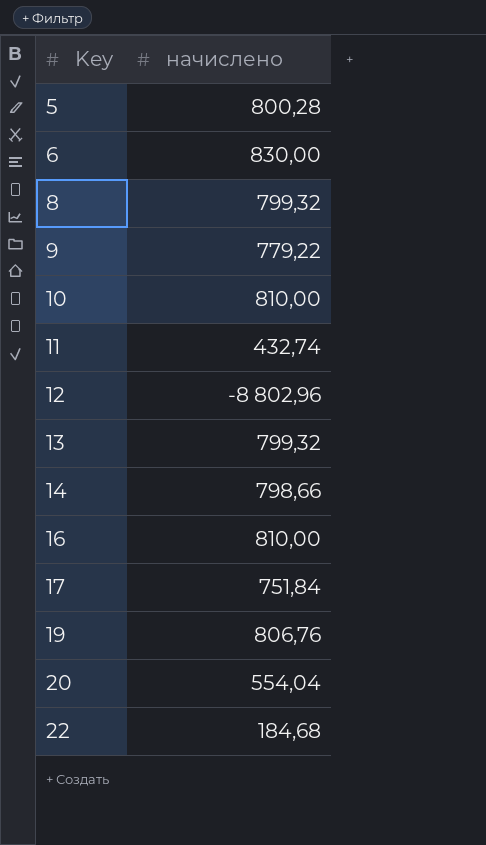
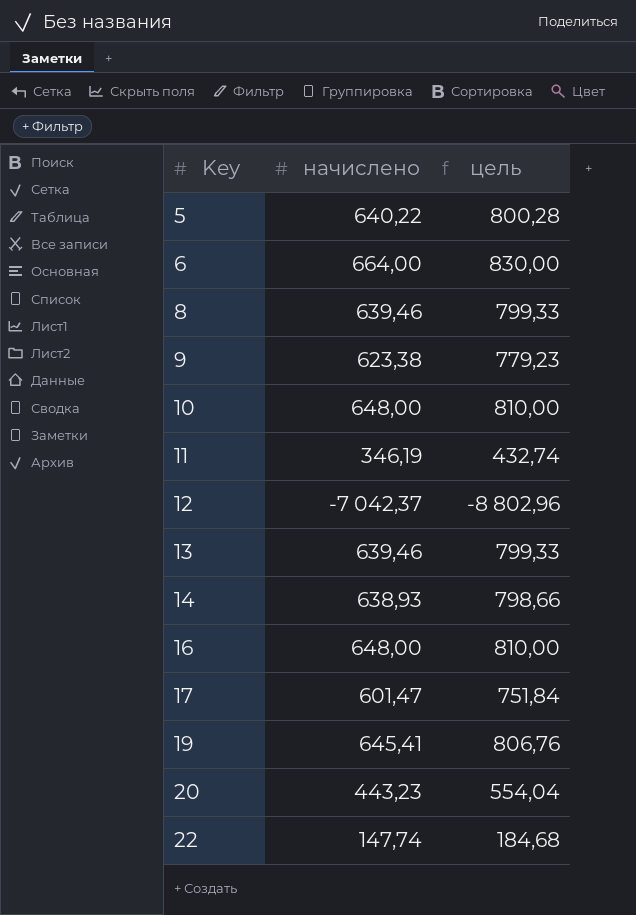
column цель | formula: none -> [начислено] * 1,25
5 | начислено: 800,28 -> 640,22
6 | начислено: 830,00 -> 664,00
8 | начислено: 799,32 -> 639,46
9 | начислено: 779,22 -> 623,38
10 | начислено: 810,00 -> 648,00
11 | начислено: 432,74 -> 346,19
12 | начислено: -8 802,96 -> -7 042,37
13 | начислено: 799,32 -> 639,46
14 | начислено: 798,66 -> 638,93
16 | начислено: 810,00 -> 648,00
17 | начислено: 751,84 -> 601,47
19 | начислено: 806,76 -> 645,41
20 | начислено: 554,04 -> 443,23
22 | начислено: 184,68 -> 147,74

